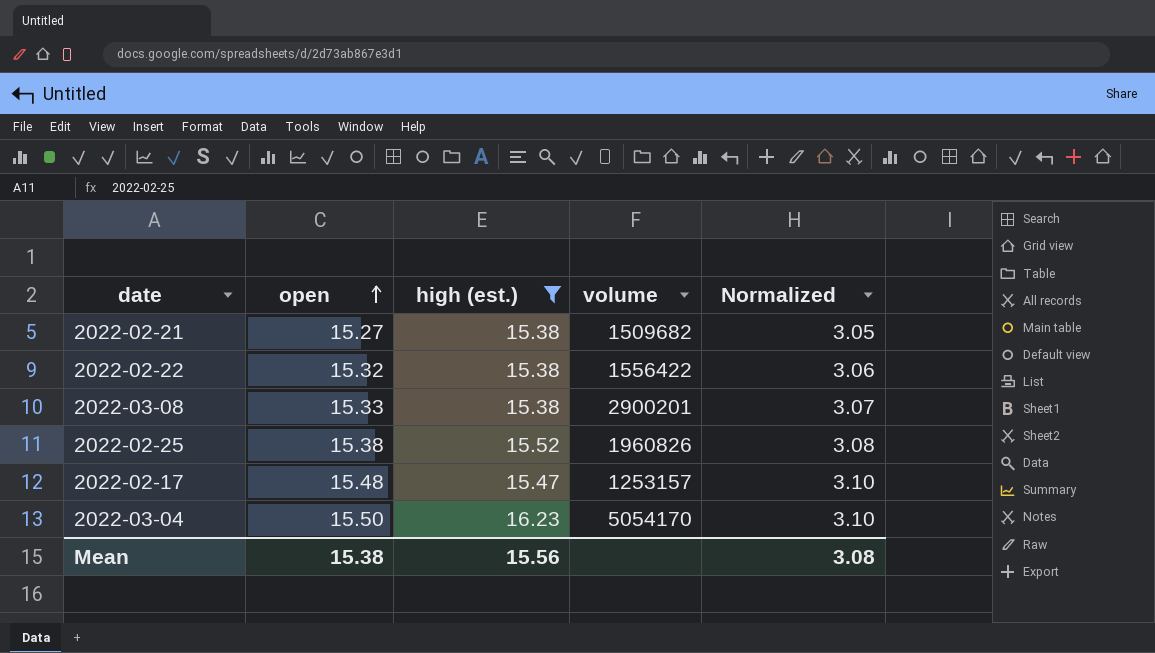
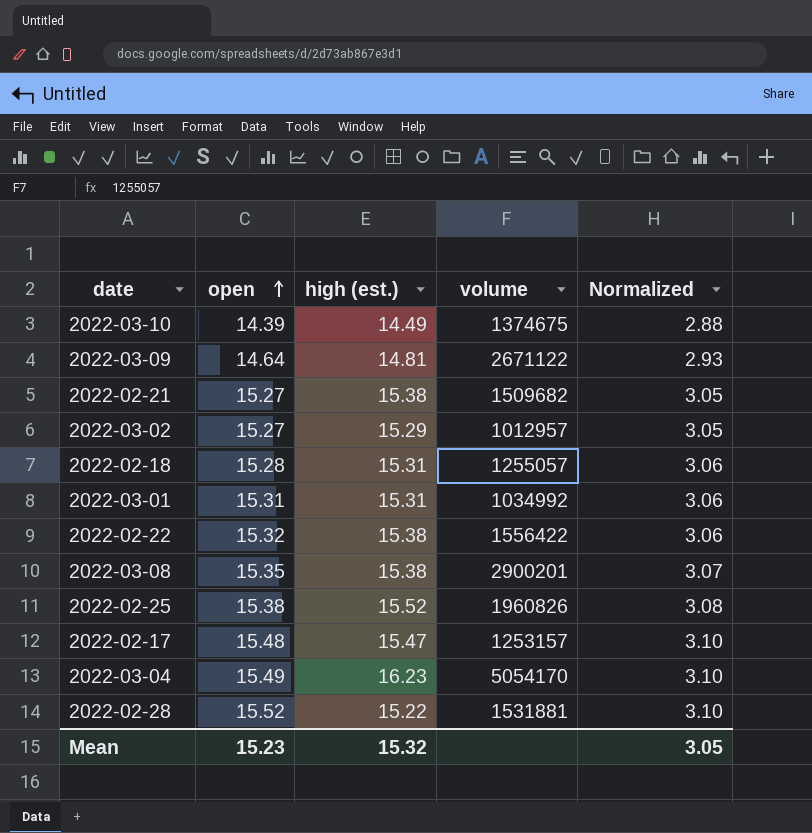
filter: high (est.) >= 15.38 -> none
2022-03-08 | open: 15.33 -> 15.35
2022-03-04 | open: 15.50 -> 15.49
Mean | open: 15.38 -> 15.23
Mean | high (est.): 15.56 -> 15.32
Mean | Normalized: 3.08 -> 3.05

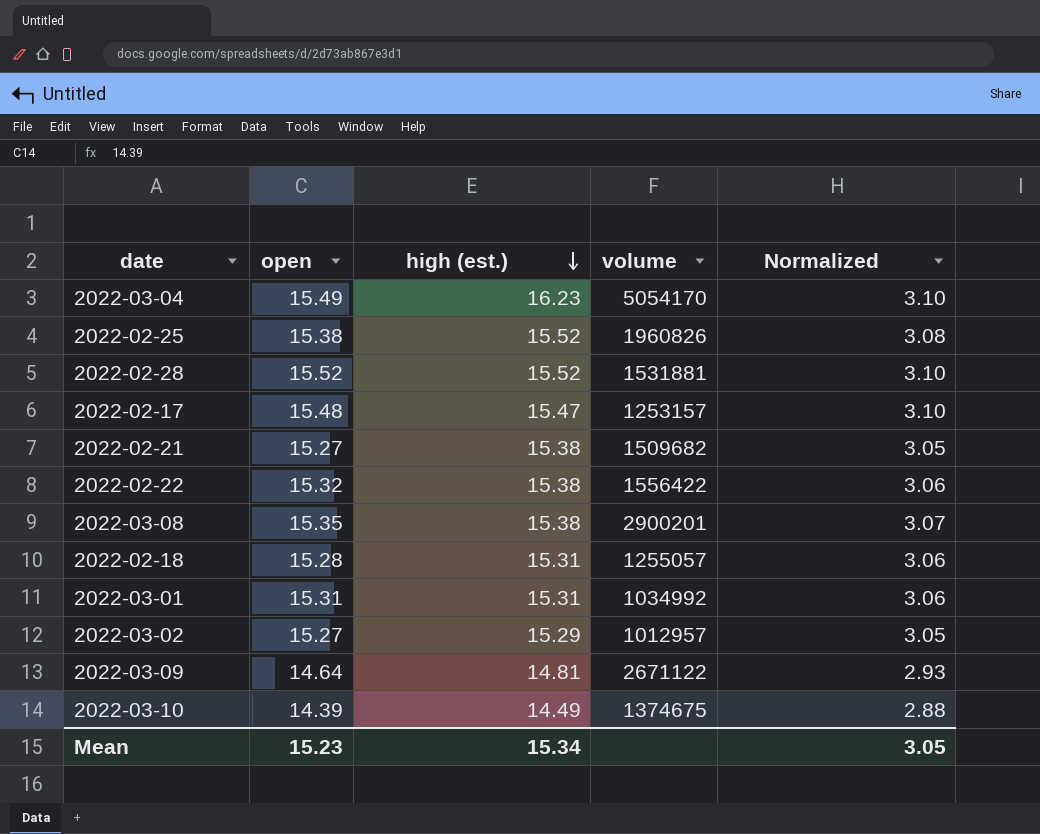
row order: open ascending -> high (est.) descending
2022-02-28 | high (est.): 15.22 -> 15.52
Mean | high (est.): 15.32 -> 15.34

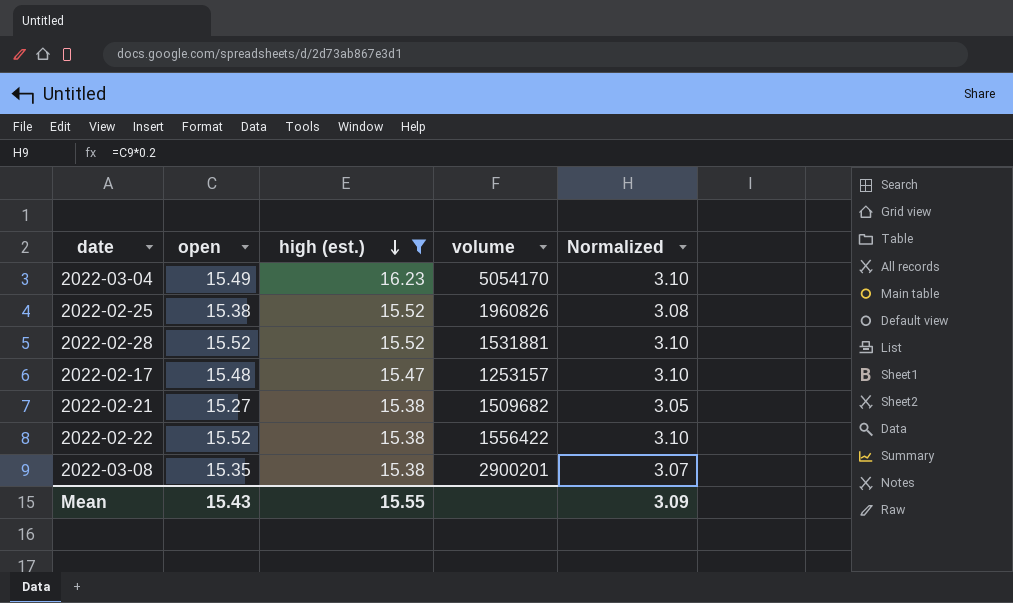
filter: none -> high (est.) >= 15.38
2022-02-22 | open: 15.32 -> 15.52
2022-02-22 | Normalized: 3.06 -> 3.10
Mean | open: 15.23 -> 15.43
Mean | high (est.): 15.34 -> 15.55
Mean | Normalized: 3.05 -> 3.09

